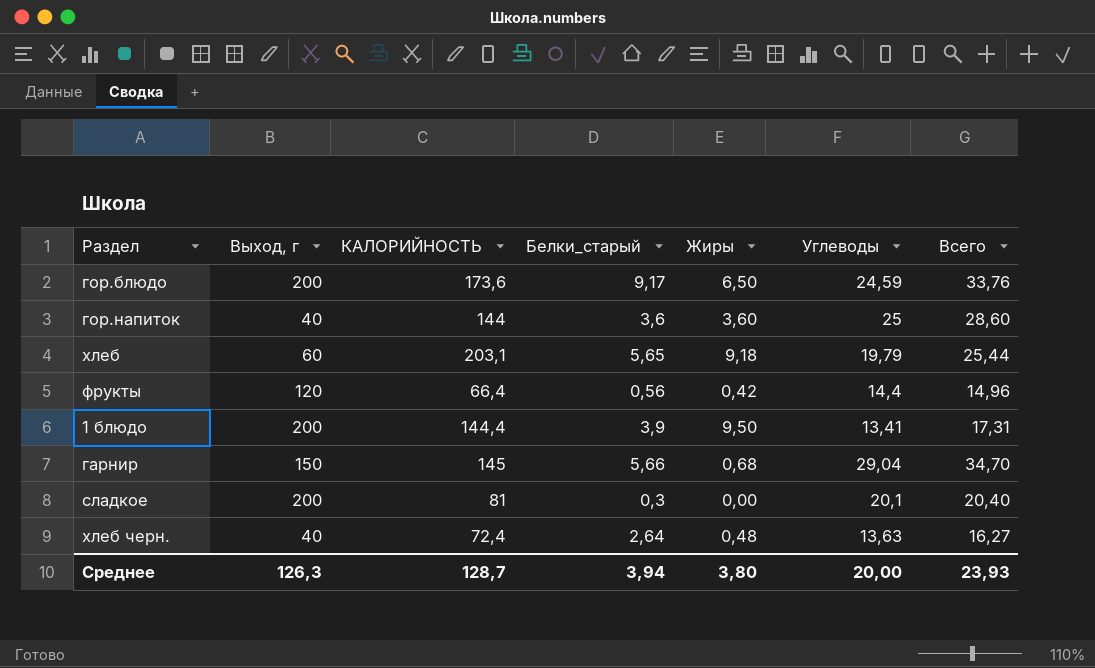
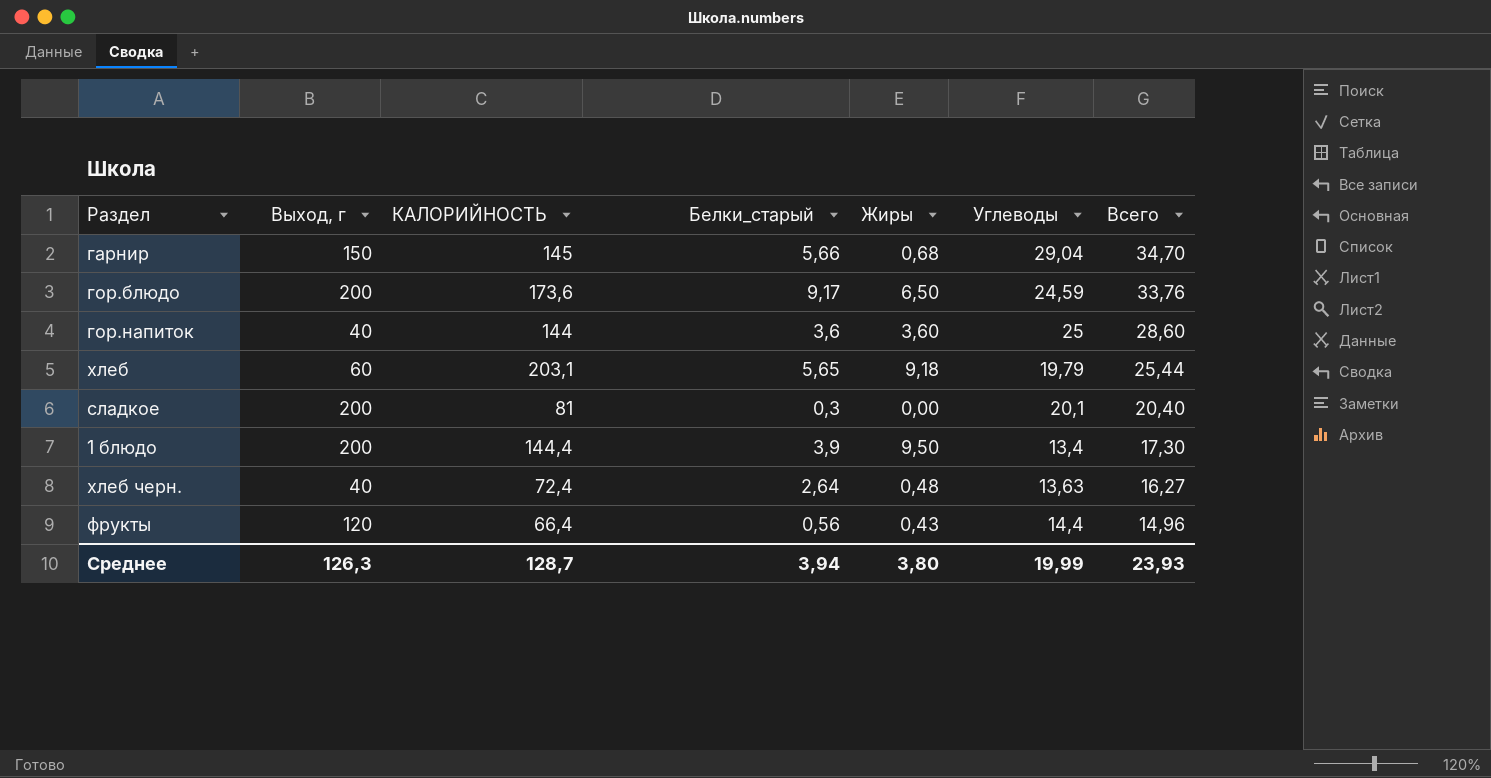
row order: none -> Всего descending
1 блюдо | Углеводы: 13,41 -> 13,4
1 блюдо | Всего: 17,31 -> 17,30
фрукты | Жиры: 0,42 -> 0,43
Среднее | Углеводы: 20,00 -> 19,99

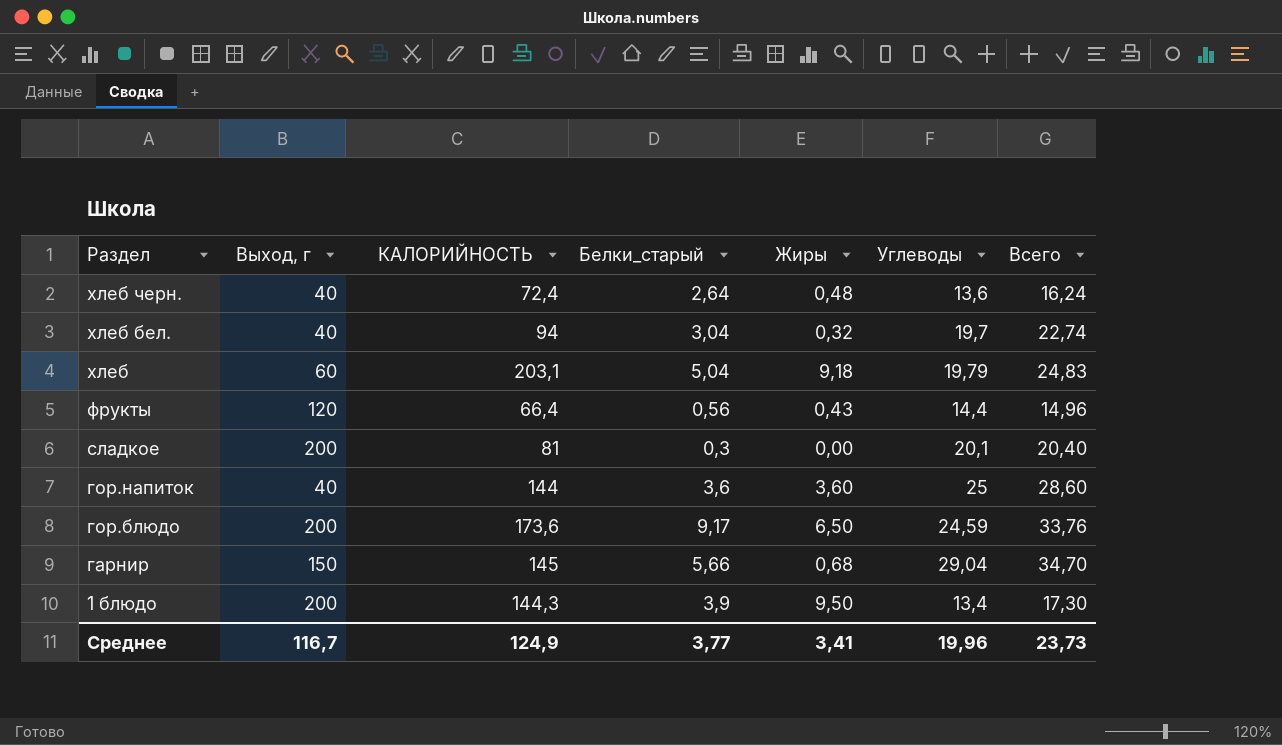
row order: Всего descending -> Раздел descending
хлеб черн. | Углеводы: 13,63 -> 13,6
хлеб черн. | Всего: 16,27 -> 16,24
row хлеб бел.: none -> 40 | 94 | 3,04 | 0,32 | 19,7 | 22,74
хлеб | Белки_старый: 5,65 -> 5,04
хлеб | Всего: 25,44 -> 24,83
1 блюдо | КАЛОРИЙНОСТЬ: 144,4 -> 144,3
Среднее | Выход, г: 126,3 -> 116,7
Среднее | КАЛОРИЙНОСТЬ: 128,7 -> 124,9
Среднее | Белки_старый: 3,94 -> 3,77
Среднее | Жиры: 3,80 -> 3,41
Среднее | Углеводы: 19,99 -> 19,96
Среднее | Всего: 23,93 -> 23,73

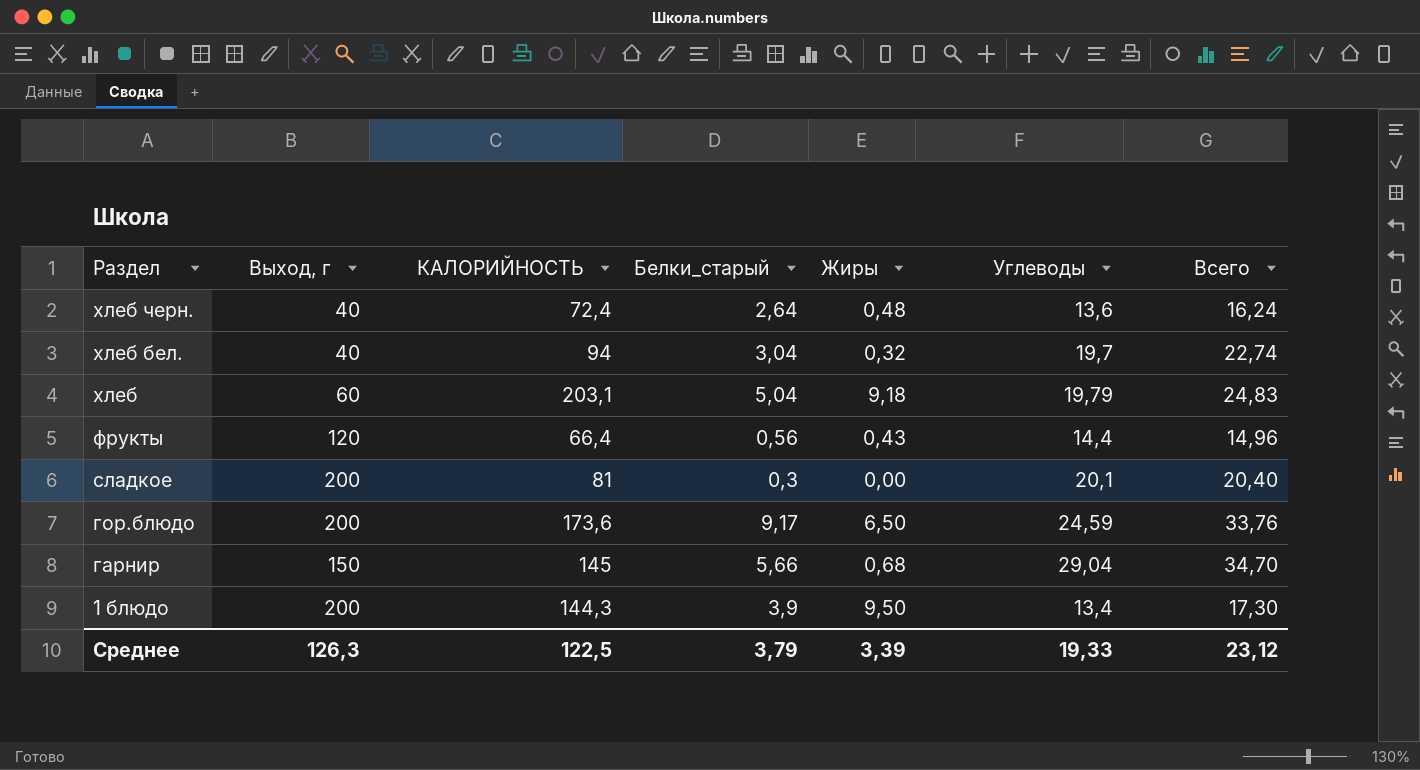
row гор.напиток: 40 | 144 | 3,6 | 3,60 | 25 | 28,60 -> none
Среднее | Выход, г: 116,7 -> 126,3
Среднее | КАЛОРИЙНОСТЬ: 124,9 -> 122,5
Среднее | Белки_старый: 3,77 -> 3,79
Среднее | Жиры: 3,41 -> 3,39
Среднее | Углеводы: 19,96 -> 19,33
Среднее | Всего: 23,73 -> 23,12

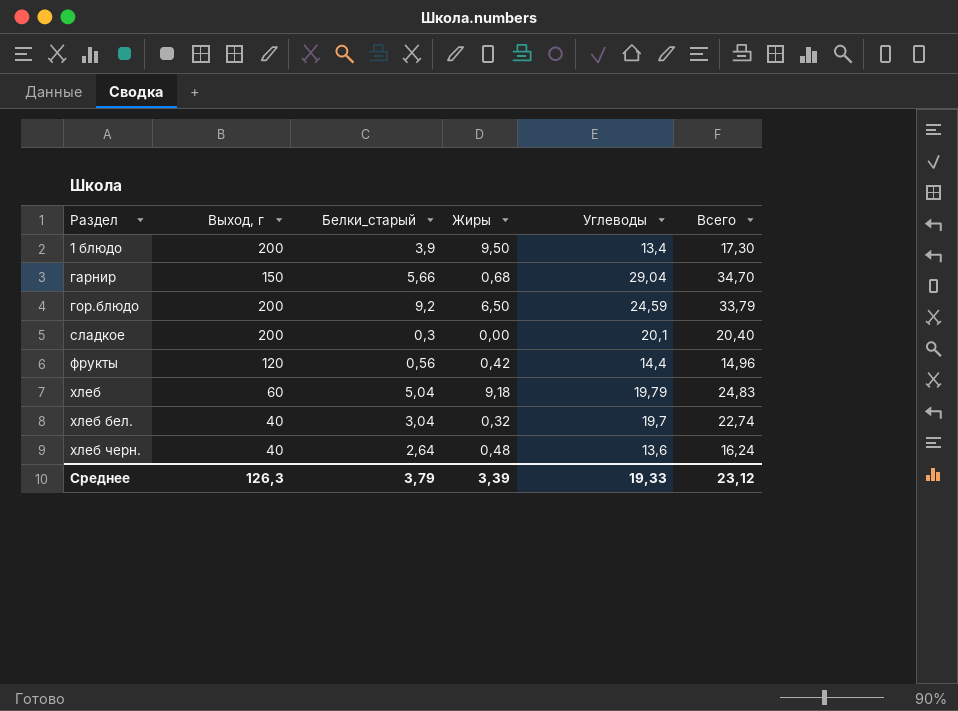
row order: Раздел descending -> Раздел ascending
column КАЛОРИЙНОСТЬ | position: 3 -> none
гор.блюдо | Белки_старый: 9,17 -> 9,2
гор.блюдо | Всего: 33,76 -> 33,79
фрукты | Жиры: 0,43 -> 0,42

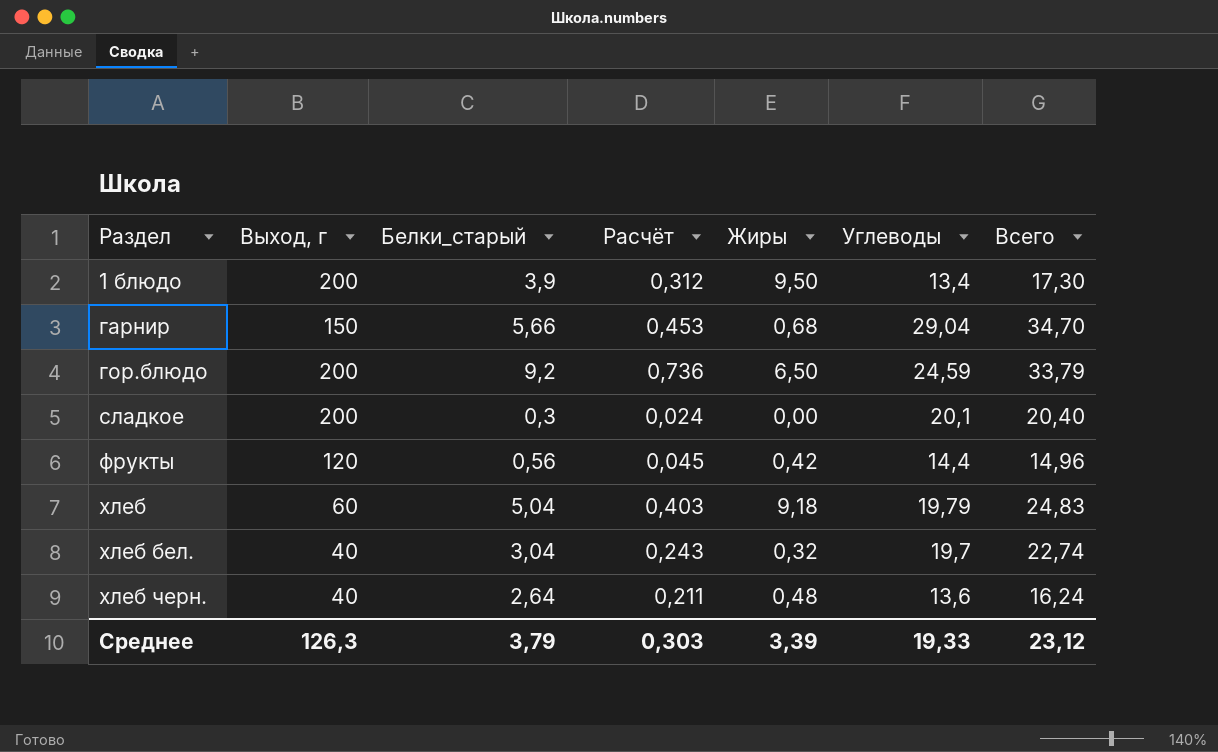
column Расчёт | formula: none -> [Белки_старый] * 0,08

